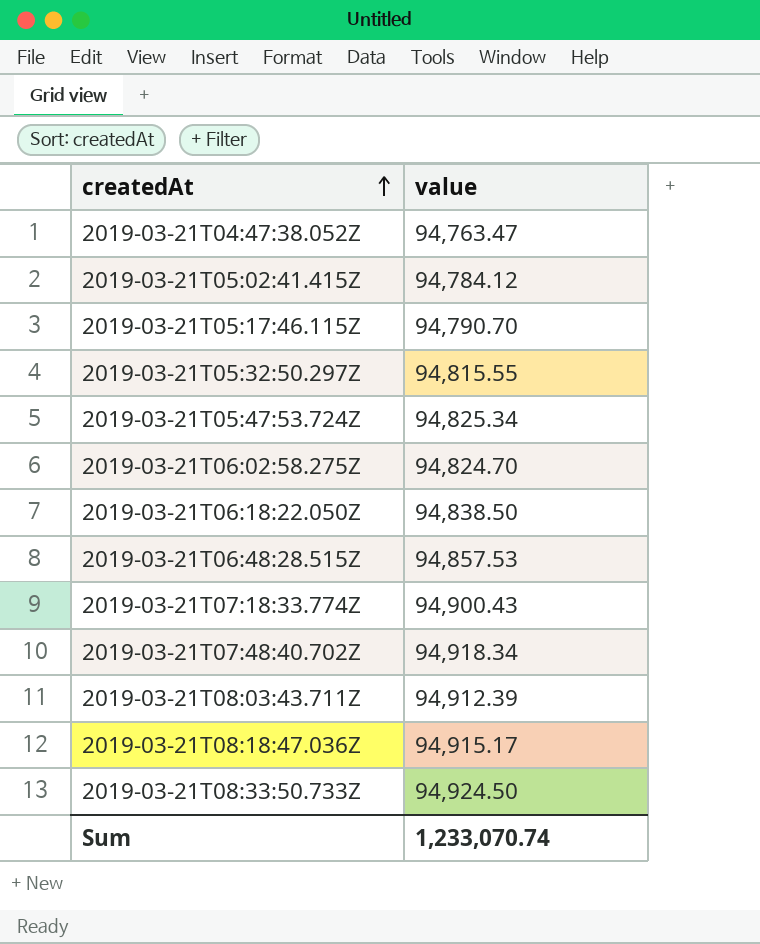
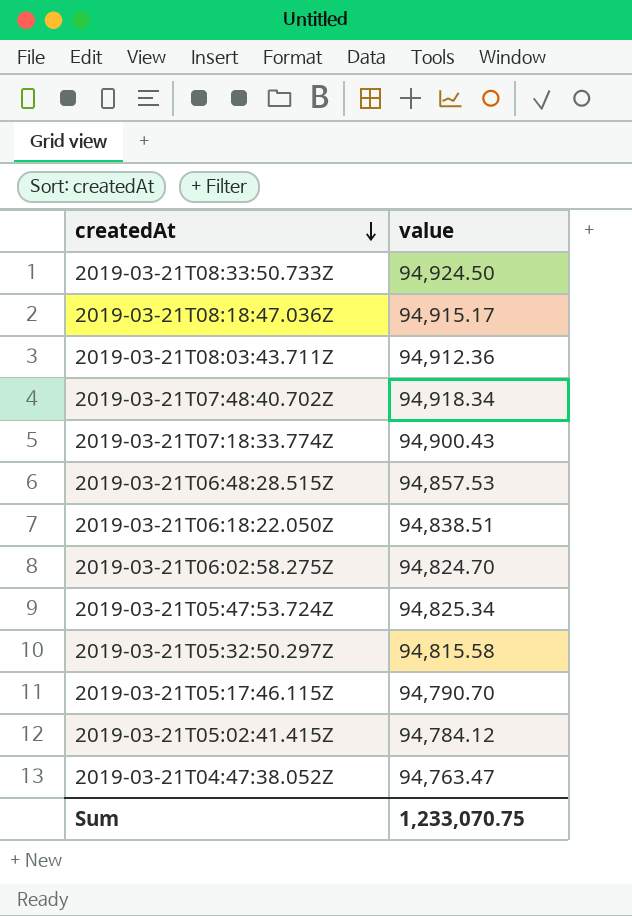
row order: createdAt ascending -> createdAt descending
2019-03-21T08:03:43.711Z | value: 94,912.39 -> 94,912.36
2019-03-21T06:18:22.050Z | value: 94,838.50 -> 94,838.51
2019-03-21T05:32:50.297Z | value: 94,815.55 -> 94,815.58
Sum | value: 1,233,070.74 -> 1,233,070.75

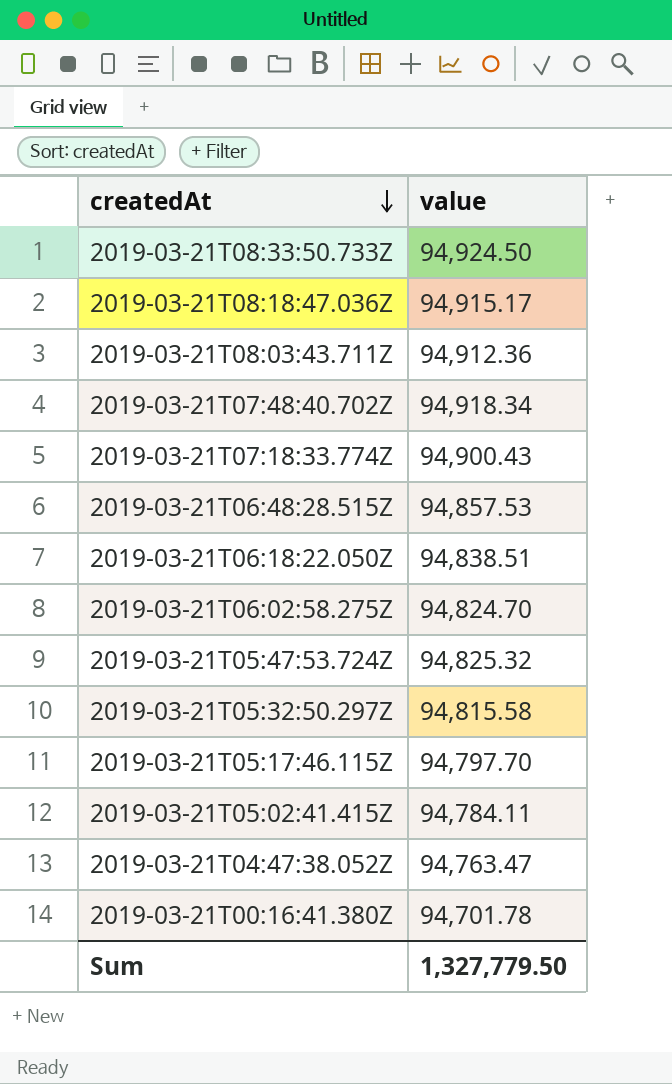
2019-03-21T05:47:53.724Z | value: 94,825.34 -> 94,825.32
2019-03-21T05:17:46.115Z | value: 94,790.70 -> 94,797.70
2019-03-21T05:02:41.415Z | value: 94,784.12 -> 94,784.11
row 2019-03-21T00:16:41.380Z: none -> 94,701.78
Sum | value: 1,233,070.75 -> 1,327,779.50

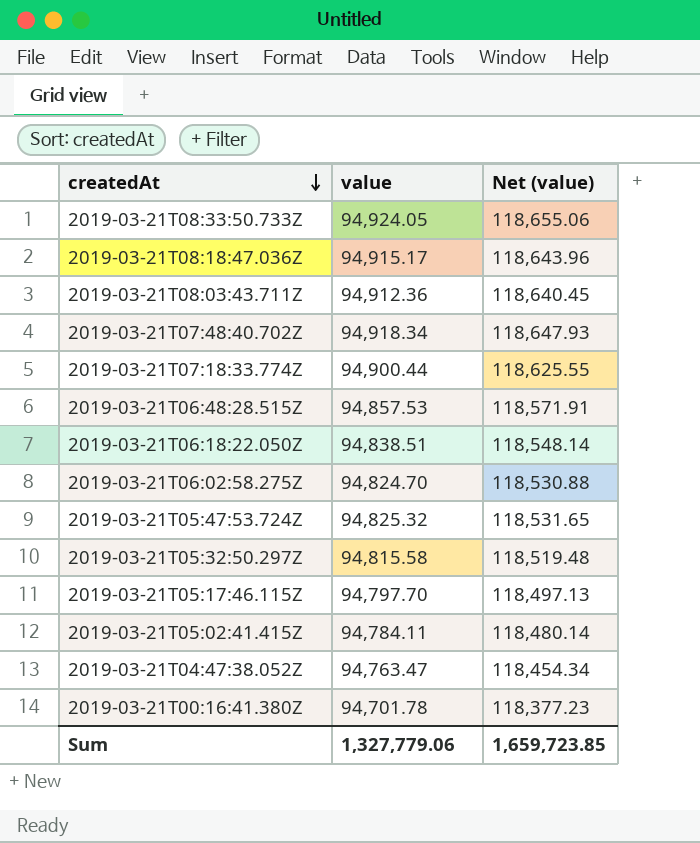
column Net (value) | formula: none -> [value] * 1.25
2019-03-21T08:33:50.733Z | value: 94,924.50 -> 94,924.05
2019-03-21T07:18:33.774Z | value: 94,900.43 -> 94,900.44
Sum | value: 1,327,779.50 -> 1,327,779.06

